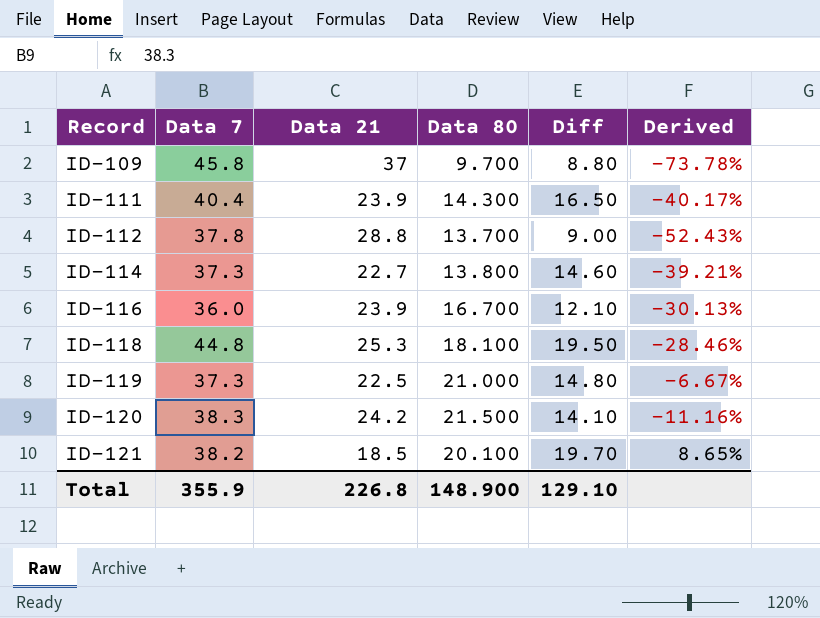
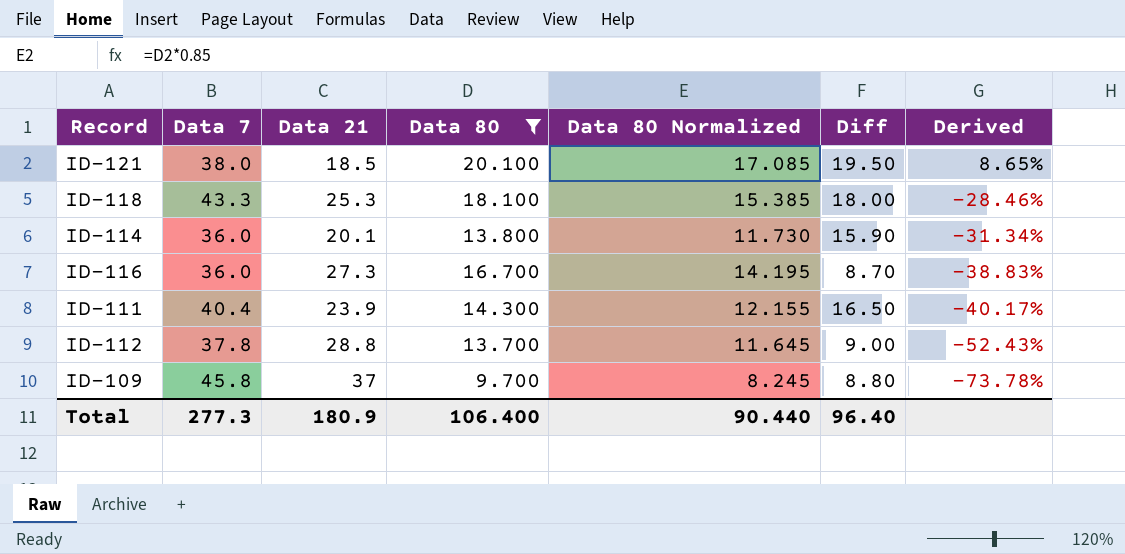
filter: none -> Data 80 <= 20.100
row order: Record ascending -> Derived descending
column Data 80 Normalized | formula: none -> [Data 80] * 0.85
ID-121 | Data 7: 38.2 -> 38.0
ID-121 | Diff: 19.70 -> 19.50
ID-118 | Data 7: 44.8 -> 43.3
ID-118 | Diff: 19.50 -> 18.00
ID-114 | Data 7: 37.3 -> 36.0
ID-114 | Data 21: 22.7 -> 20.1
ID-114 | Diff: 14.60 -> 15.90
ID-114 | Derived: -39.21% -> -31.34%
ID-116 | Data 21: 23.9 -> 27.3
ID-116 | Diff: 12.10 -> 8.70
ID-116 | Derived: -30.13% -> -38.83%
Total | Data 7: 355.9 -> 277.3
Total | Data 21: 226.8 -> 180.9
Total | Data 80: 148.900 -> 106.400
Total | Diff: 129.10 -> 96.40

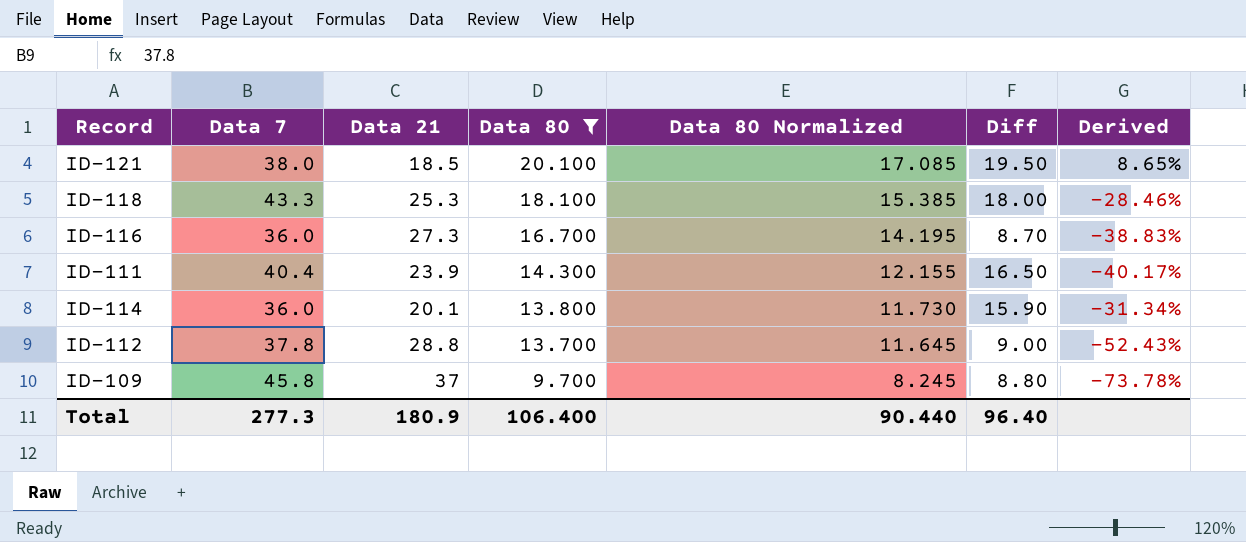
row order: Derived descending -> Data 80 descending

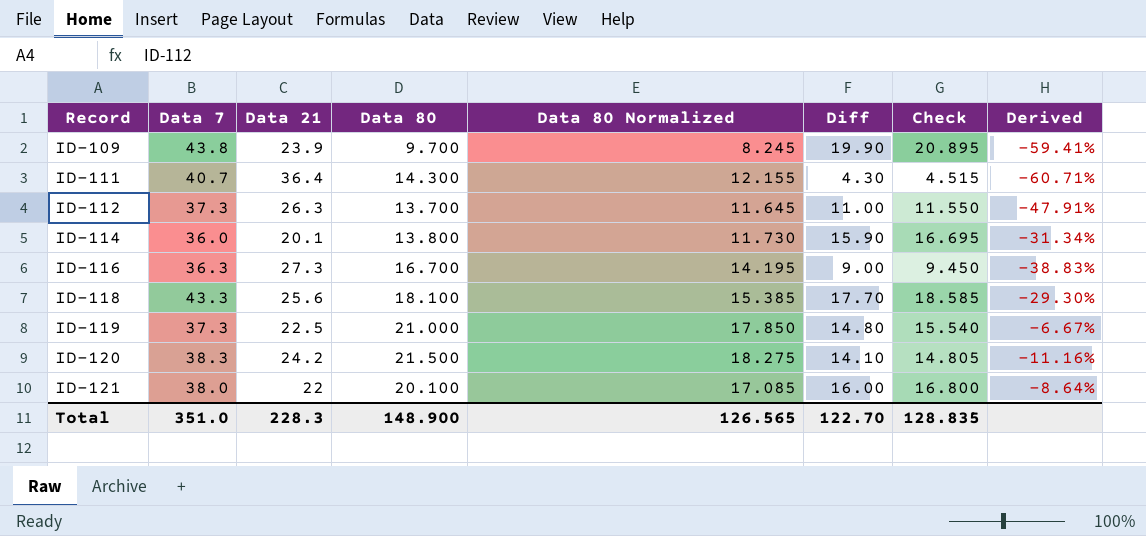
filter: Data 80 <= 20.100 -> none
row order: Data 80 descending -> Record ascending
column Check | formula: none -> [Diff] * 1.05
ID-109 | Data 7: 45.8 -> 43.8
ID-109 | Data 21: 37 -> 23.9
ID-109 | Diff: 8.80 -> 19.90
ID-109 | Derived: -73.78% -> -59.41%
ID-111 | Data 7: 40.4 -> 40.7
ID-111 | Data 21: 23.9 -> 36.4
ID-111 | Diff: 16.50 -> 4.30
ID-111 | Derived: -40.17% -> -60.71%
ID-112 | Data 7: 37.8 -> 37.3
ID-112 | Data 21: 28.8 -> 26.3
ID-112 | Diff: 9.00 -> 11.00
ID-112 | Derived: -52.43% -> -47.91%
ID-116 | Data 7: 36.0 -> 36.3
ID-116 | Diff: 8.70 -> 9.00
ID-118 | Data 21: 25.3 -> 25.6
ID-118 | Diff: 18.00 -> 17.70
ID-118 | Derived: -28.46% -> -29.30%
ID-121 | Data 21: 18.5 -> 22
ID-121 | Diff: 19.50 -> 16.00
ID-121 | Derived: 8.65% -> -8.64%
Total | Data 7: 277.3 -> 351.0
Total | Data 21: 180.9 -> 228.3
Total | Data 80: 106.400 -> 148.900
Total | Data 80 Normalized: 90.440 -> 126.565
Total | Diff: 96.40 -> 122.70

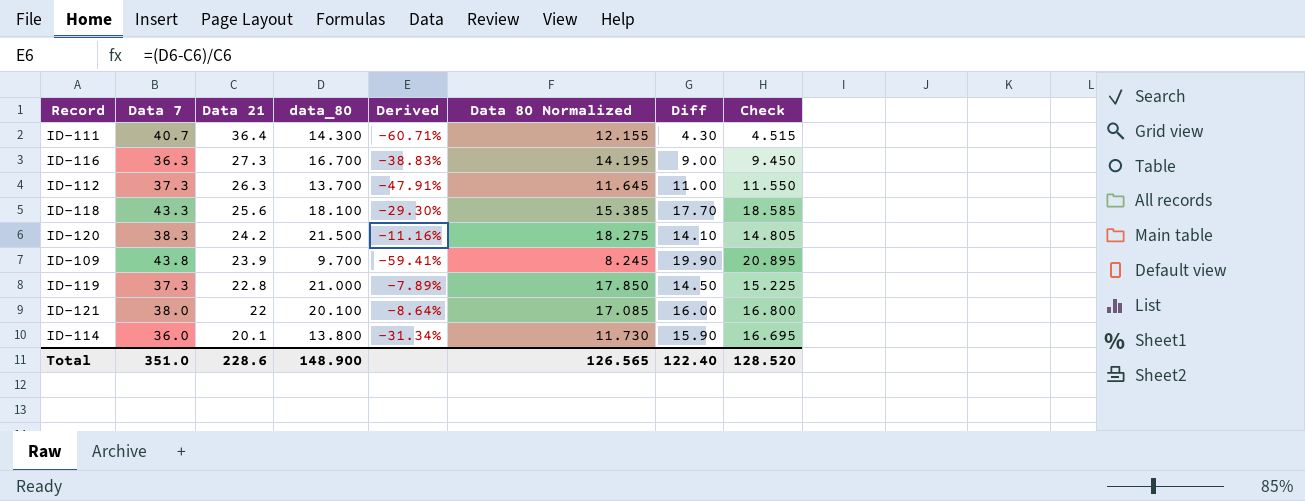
row order: Record ascending -> Data 21 descending
column name: Data 80 -> data_80
column Derived | position: 8 -> 5
ID-119 | Data 21: 22.5 -> 22.8
ID-119 | Derived: -6.67% -> -7.89%
ID-119 | Diff: 14.80 -> 14.50
ID-119 | Check: 15.540 -> 15.225
Total | Data 21: 228.3 -> 228.6
Total | Diff: 122.70 -> 122.40
Total | Check: 128.835 -> 128.520

